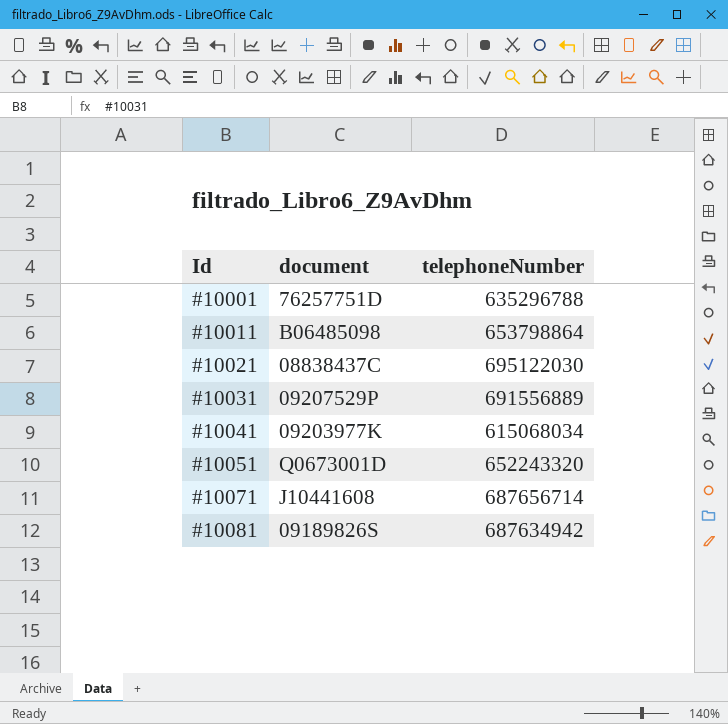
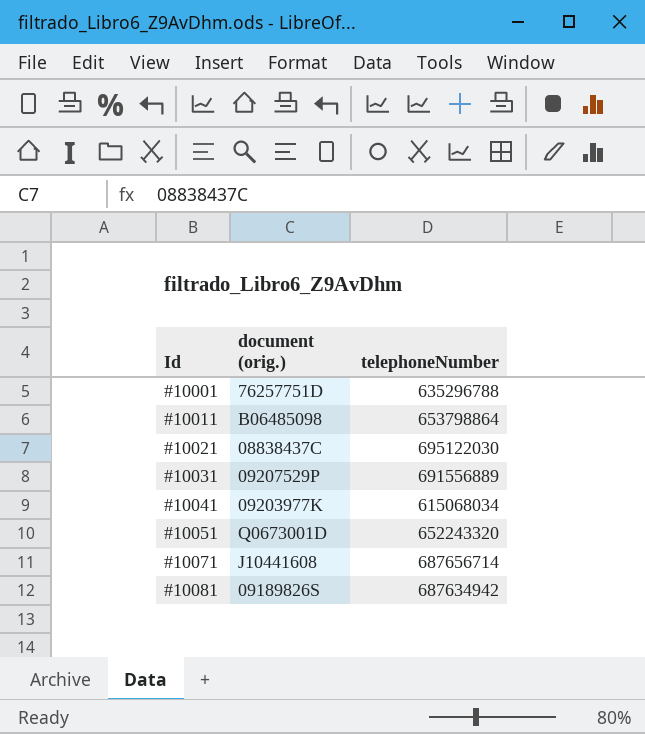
column name: document -> document (orig.)

